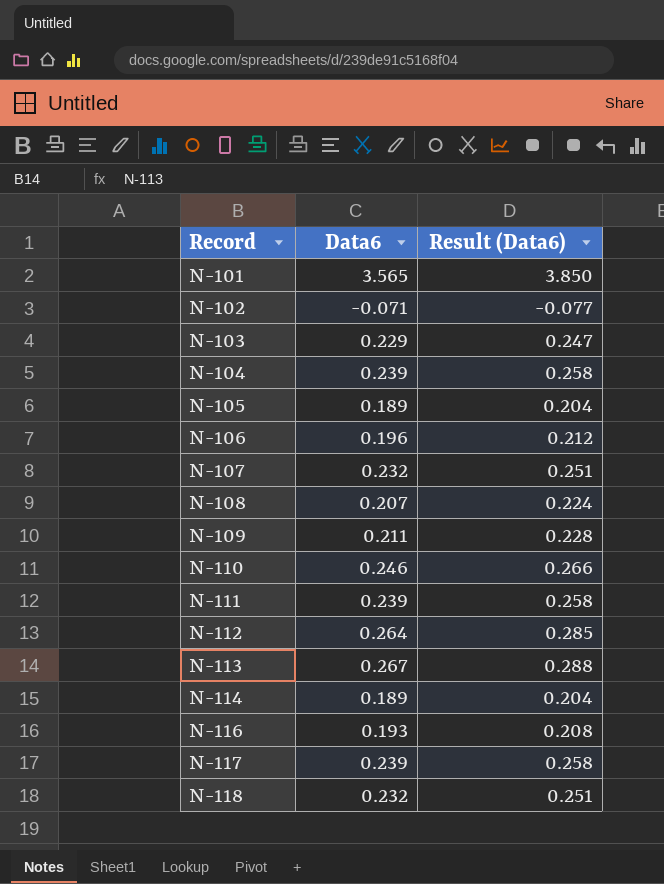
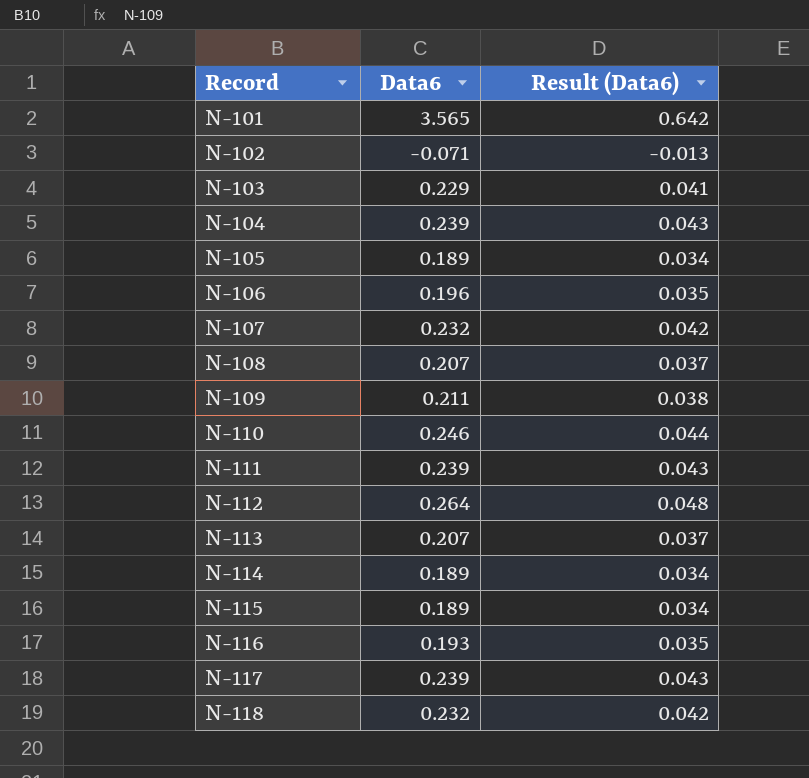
column Result (Data6) | formula: [Data6] * 1.08 -> [Data6] * 0.18
N-113 | Data6: 0.267 -> 0.207
row N-115: none -> 0.189 | 0.034

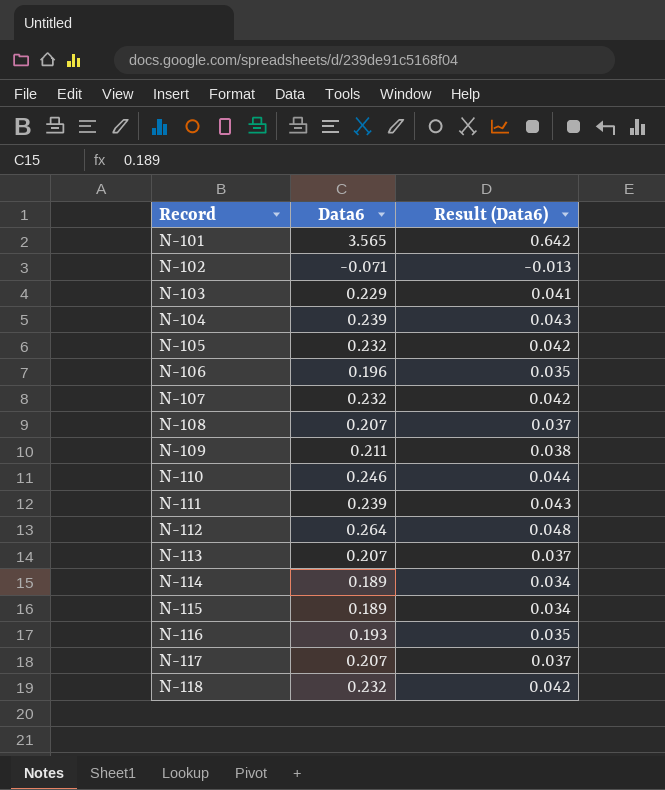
N-105 | Data6: 0.189 -> 0.232
N-105 | Result (Data6): 0.034 -> 0.042
N-117 | Data6: 0.239 -> 0.207
N-117 | Result (Data6): 0.043 -> 0.037

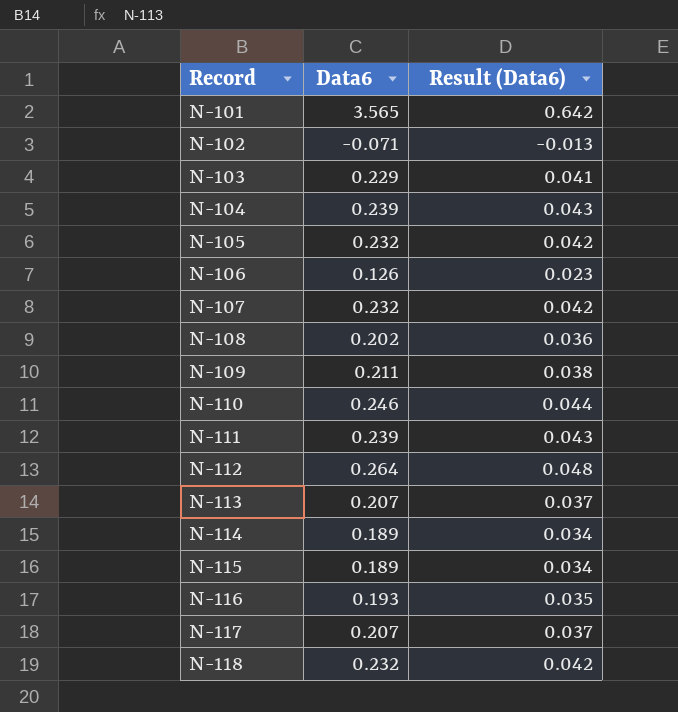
N-106 | Data6: 0.196 -> 0.126
N-106 | Result (Data6): 0.035 -> 0.023
N-108 | Data6: 0.207 -> 0.202
N-108 | Result (Data6): 0.037 -> 0.036

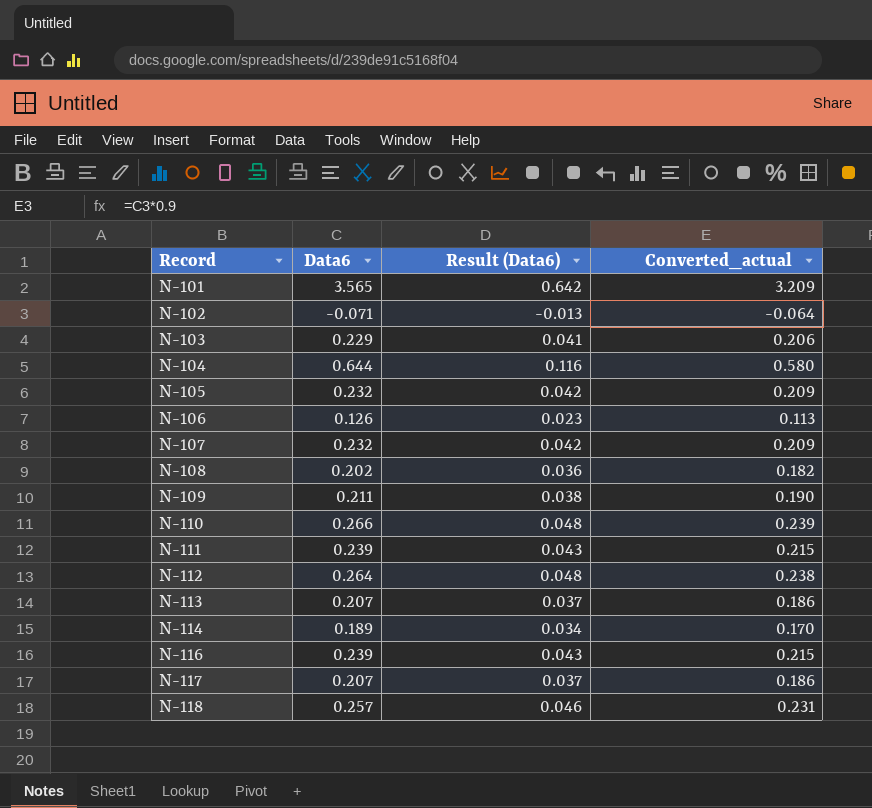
column Converted_actual | formula: none -> [Data6] * 0.9
row N-115: 0.189 | 0.034 -> none
N-104 | Data6: 0.239 -> 0.644
N-104 | Result (Data6): 0.043 -> 0.116
N-110 | Data6: 0.246 -> 0.266
N-110 | Result (Data6): 0.044 -> 0.048
N-116 | Data6: 0.193 -> 0.239
N-116 | Result (Data6): 0.035 -> 0.043
N-118 | Data6: 0.232 -> 0.257
N-118 | Result (Data6): 0.042 -> 0.046

